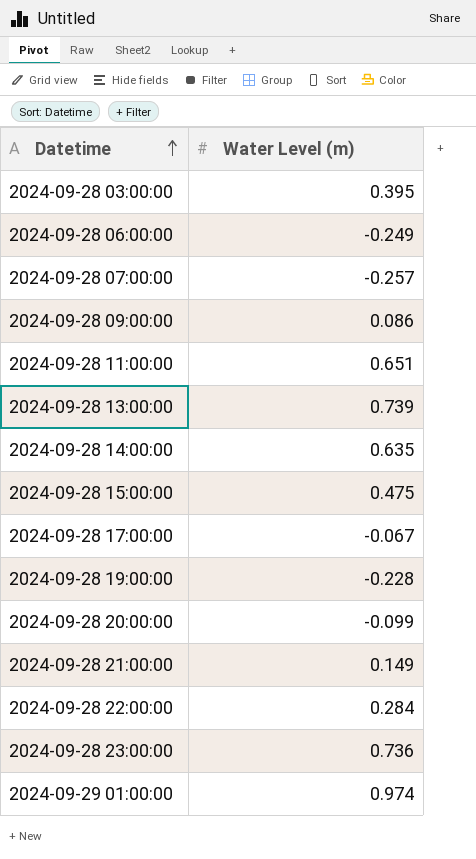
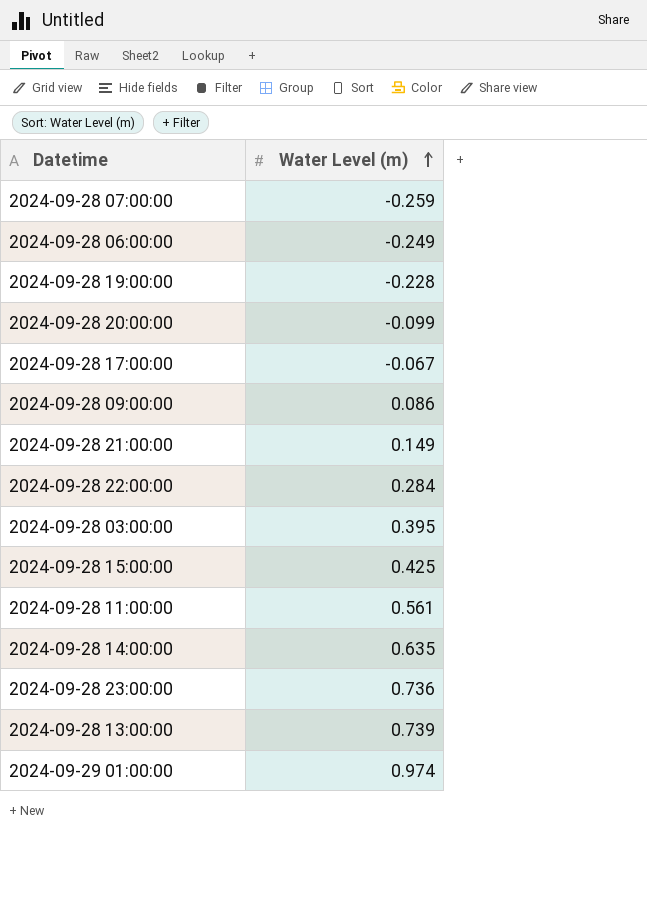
row order: Datetime ascending -> Water Level (m) ascending
2024-09-28 07:00:00 | Water Level (m): -0.257 -> -0.259
2024-09-28 15:00:00 | Water Level (m): 0.475 -> 0.425
2024-09-28 11:00:00 | Water Level (m): 0.651 -> 0.561

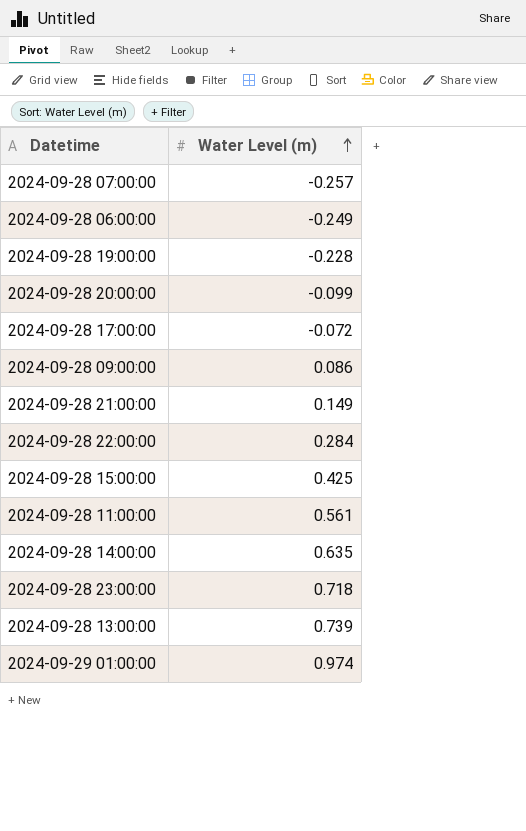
row 2024-09-28 03:00:00: 0.395 -> none
2024-09-28 07:00:00 | Water Level (m): -0.259 -> -0.257
2024-09-28 17:00:00 | Water Level (m): -0.067 -> -0.072
2024-09-28 23:00:00 | Water Level (m): 0.736 -> 0.718

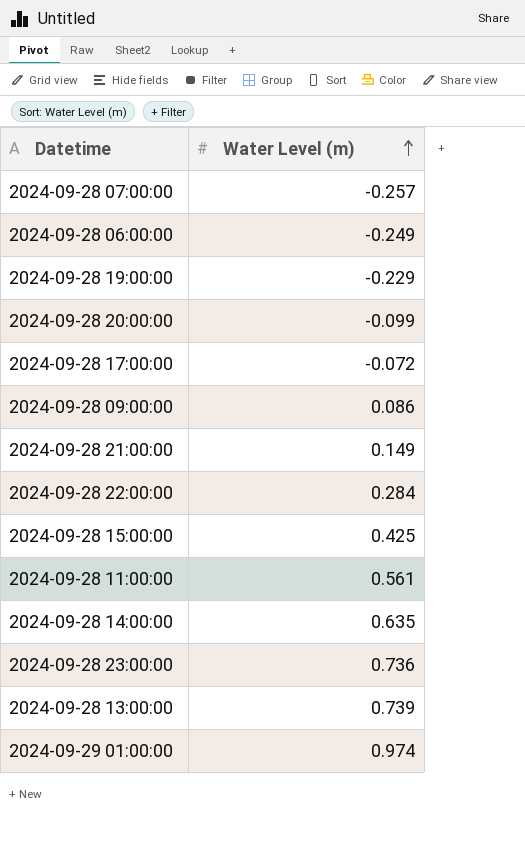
2024-09-28 19:00:00 | Water Level (m): -0.228 -> -0.229
2024-09-28 23:00:00 | Water Level (m): 0.718 -> 0.736

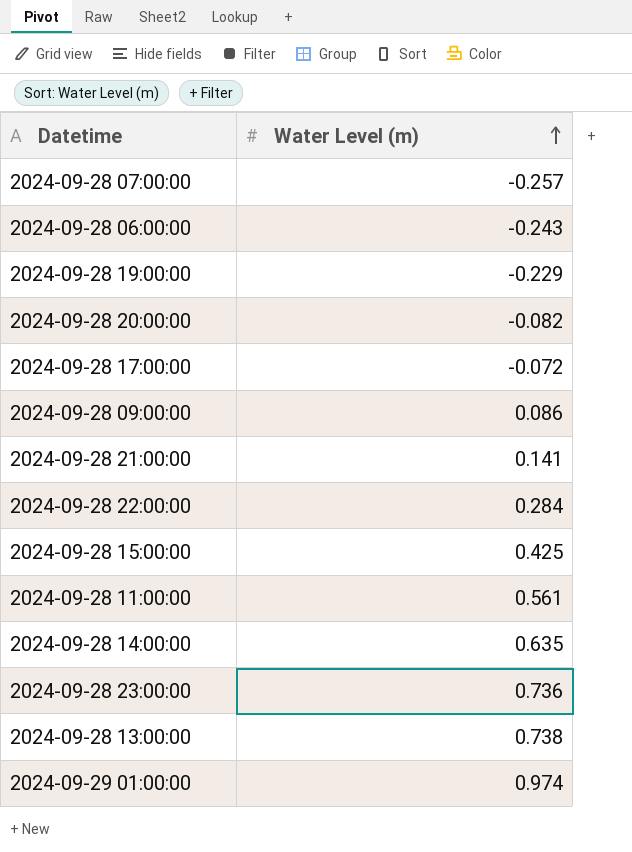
2024-09-28 06:00:00 | Water Level (m): -0.249 -> -0.243
2024-09-28 20:00:00 | Water Level (m): -0.099 -> -0.082
2024-09-28 21:00:00 | Water Level (m): 0.149 -> 0.141
2024-09-28 13:00:00 | Water Level (m): 0.739 -> 0.738

